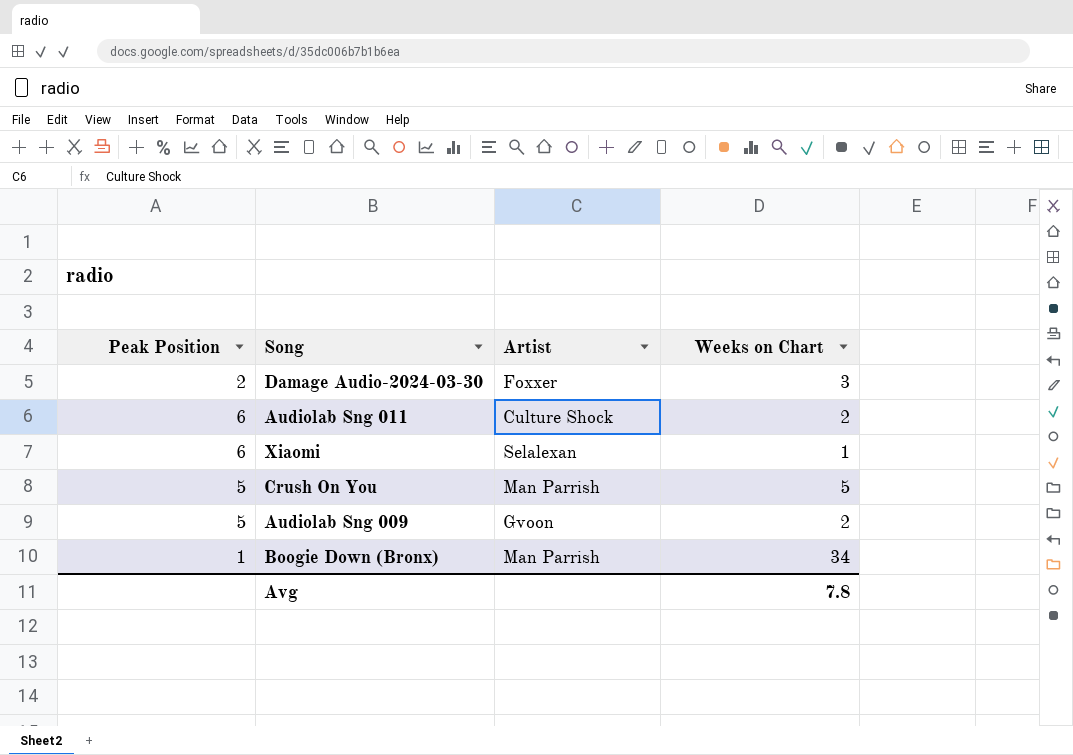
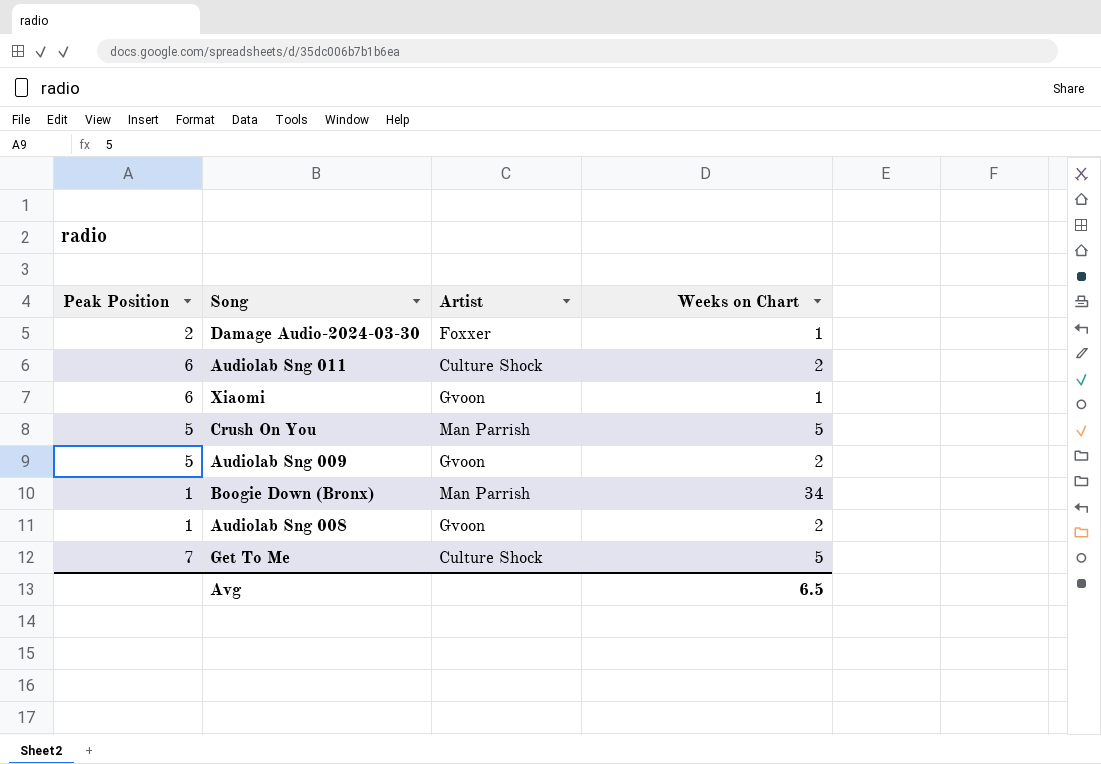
Damage Audio-2024-03-30 | Weeks on Chart: 3 -> 1
Xiaomi | Artist: Selalexan -> Gvoon
row Audiolab Sng 008: none -> 1 | Gvoon | 2
row Get To Me: none -> 7 | Culture Shock | 5
Avg | Weeks on Chart: 7.8 -> 6.5

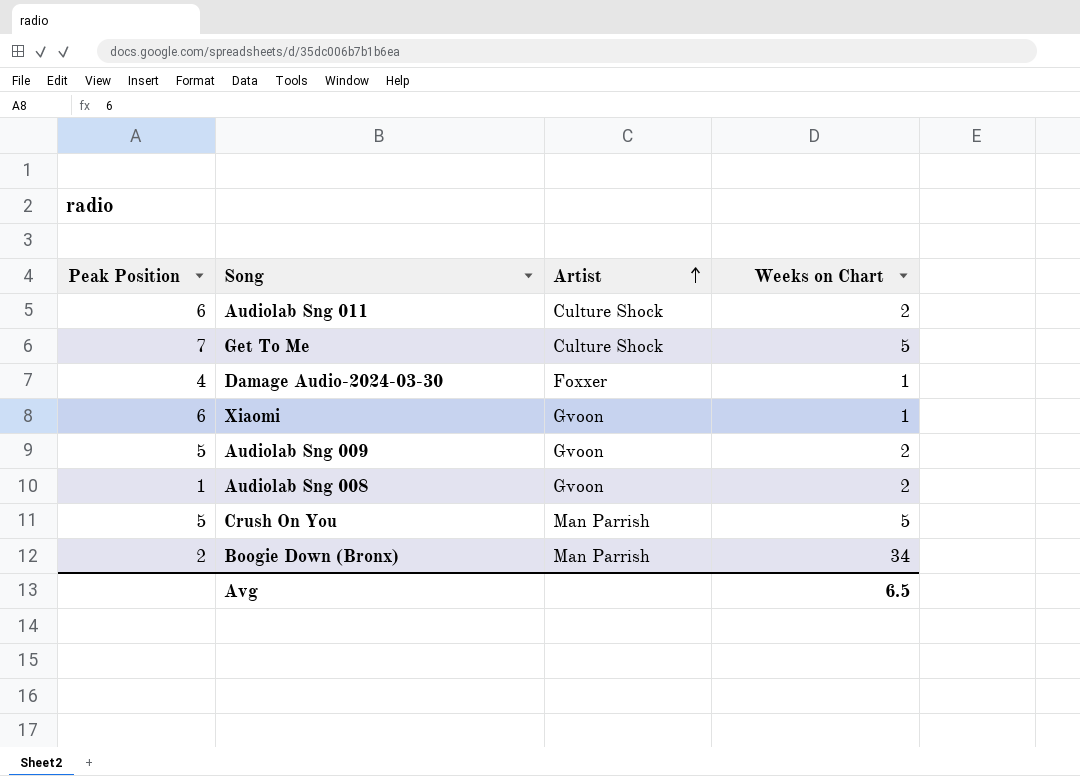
row order: none -> Artist ascending
Damage Audio-2024-03-30 | Peak Position: 2 -> 4
Boogie Down (Bronx) | Peak Position: 1 -> 2

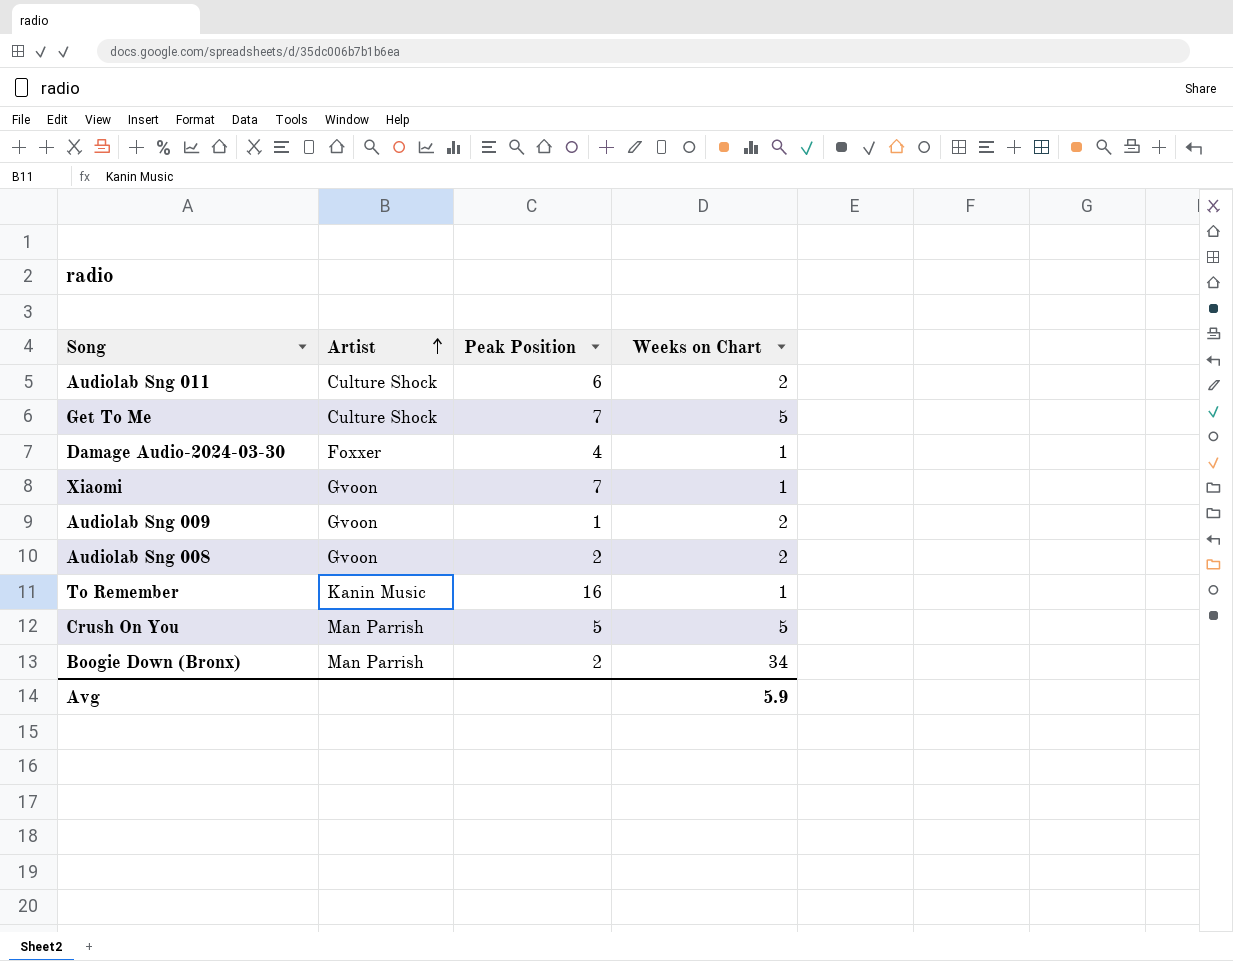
column Peak Position | position: 1 -> 3
Xiaomi | Peak Position: 6 -> 7
Audiolab Sng 009 | Peak Position: 5 -> 1
Audiolab Sng 008 | Peak Position: 1 -> 2
row To Remember: none -> Kanin Music | 16 | 1
Avg | Weeks on Chart: 6.5 -> 5.9

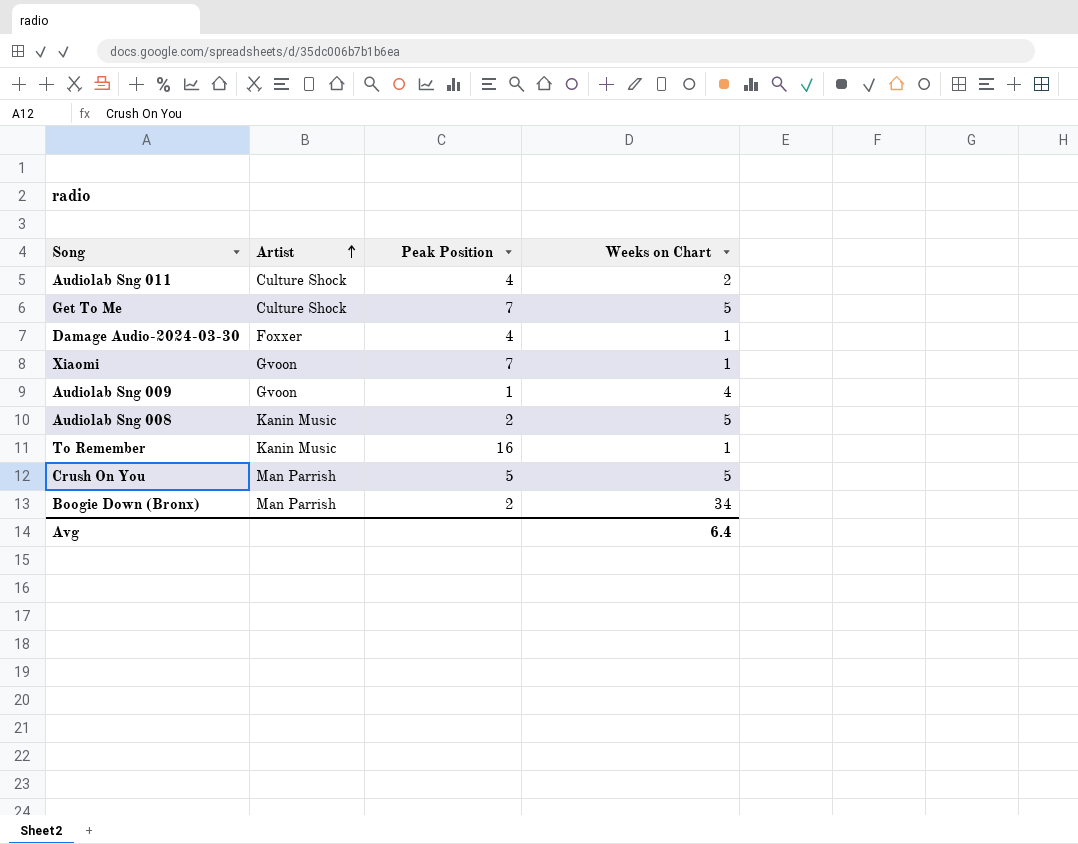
Audiolab Sng 011 | Peak Position: 6 -> 4
Audiolab Sng 009 | Weeks on Chart: 2 -> 4
Audiolab Sng 008 | Artist: Gvoon -> Kanin Music
Audiolab Sng 008 | Weeks on Chart: 2 -> 5
Avg | Weeks on Chart: 5.9 -> 6.4

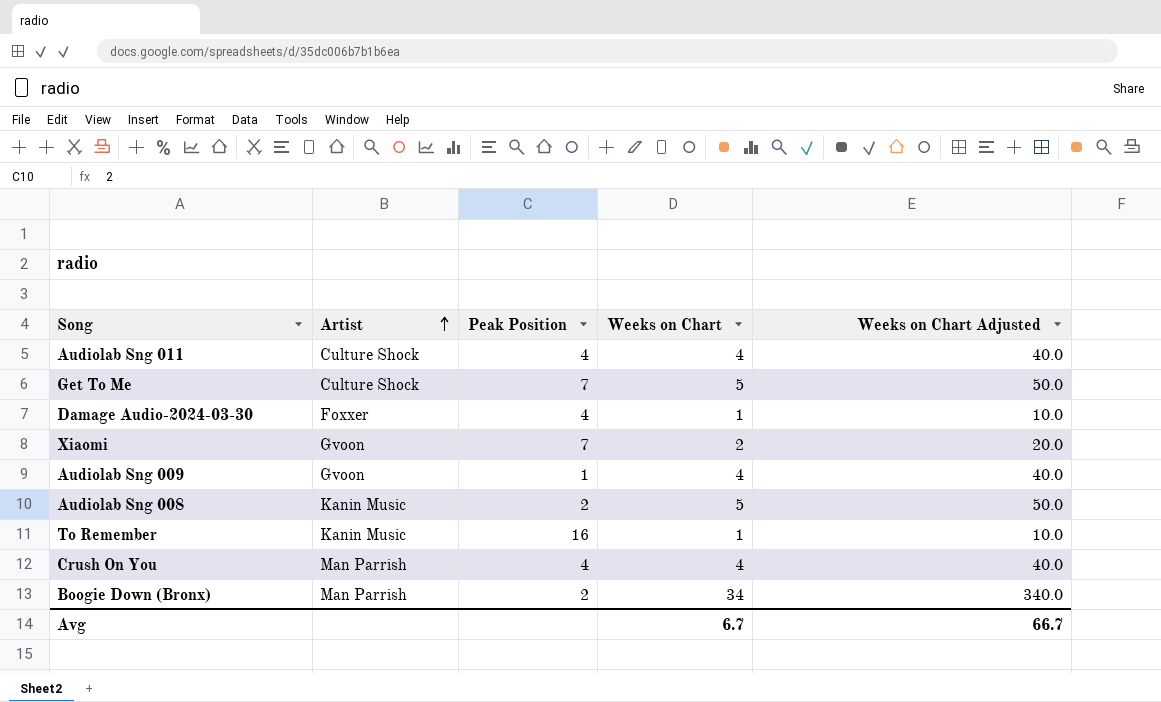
column Weeks on Chart Adjusted | formula: none -> [Weeks on Chart] * 10
Audiolab Sng 011 | Weeks on Chart: 2 -> 4
Xiaomi | Weeks on Chart: 1 -> 2
Crush On You | Peak Position: 5 -> 4
Crush On You | Weeks on Chart: 5 -> 4
Avg | Weeks on Chart: 6.4 -> 6.7

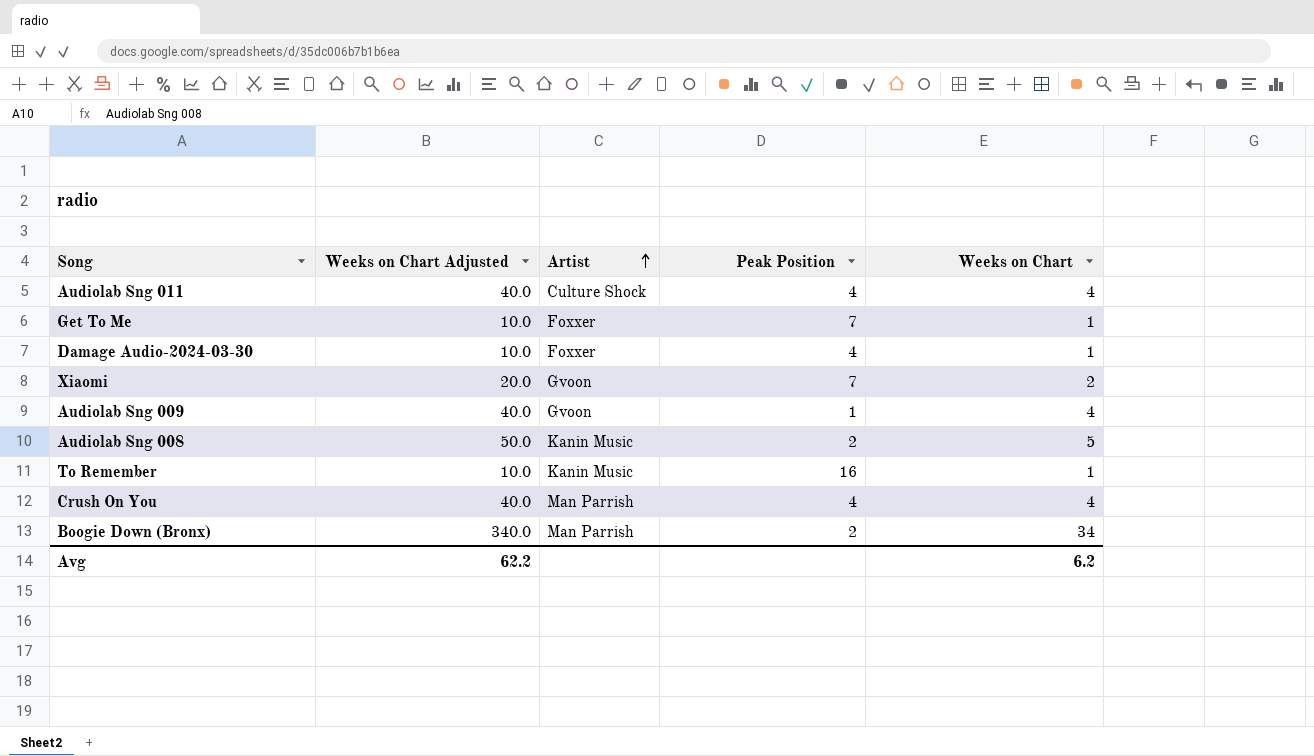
column Weeks on Chart Adjusted | position: 5 -> 2
Get To Me | Weeks on Chart Adjusted: 50.0 -> 10.0
Get To Me | Artist: Culture Shock -> Foxxer
Get To Me | Weeks on Chart: 5 -> 1
Avg | Weeks on Chart Adjusted: 66.7 -> 62.2
Avg | Weeks on Chart: 6.7 -> 6.2

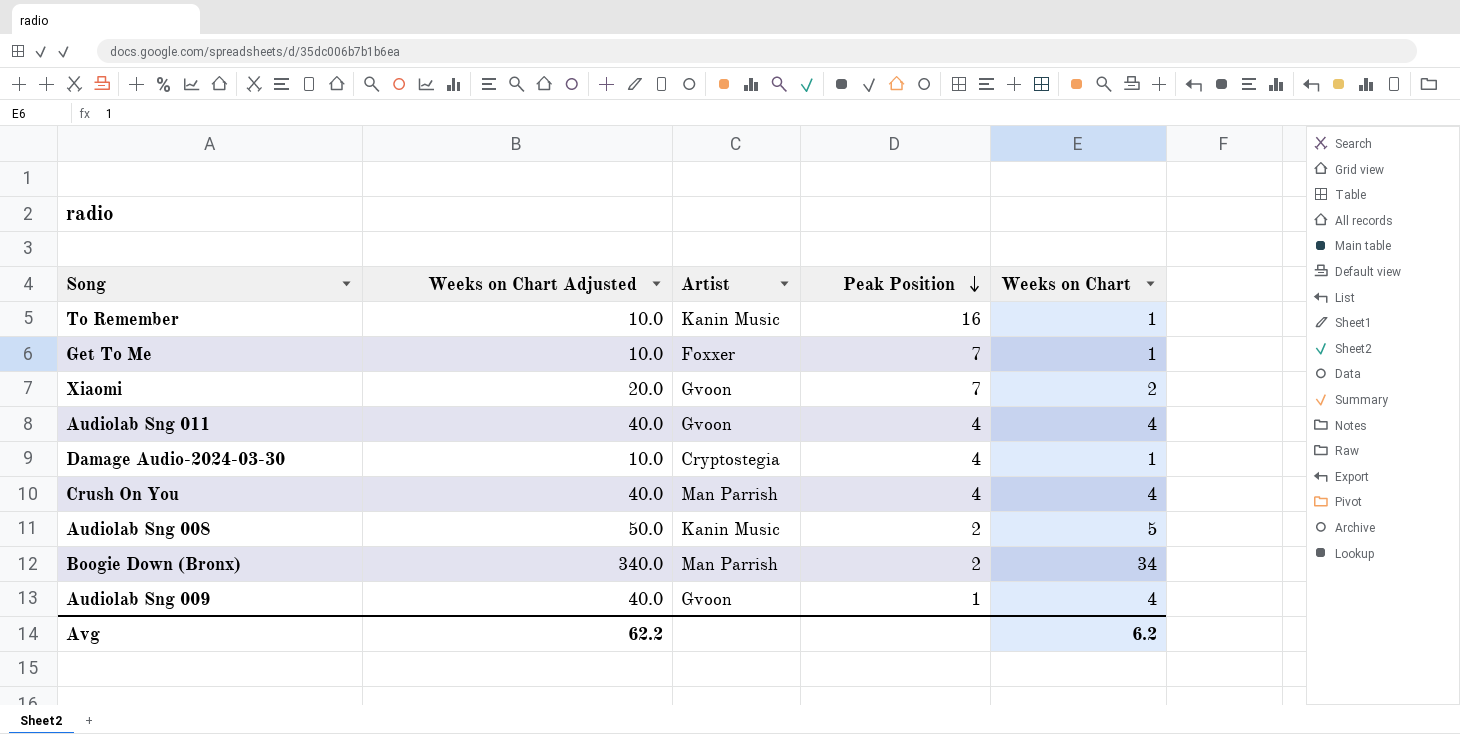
row order: Artist ascending -> Peak Position descending
Audiolab Sng 011 | Artist: Culture Shock -> Gvoon
Damage Audio-2024-03-30 | Artist: Foxxer -> Cryptostegia

